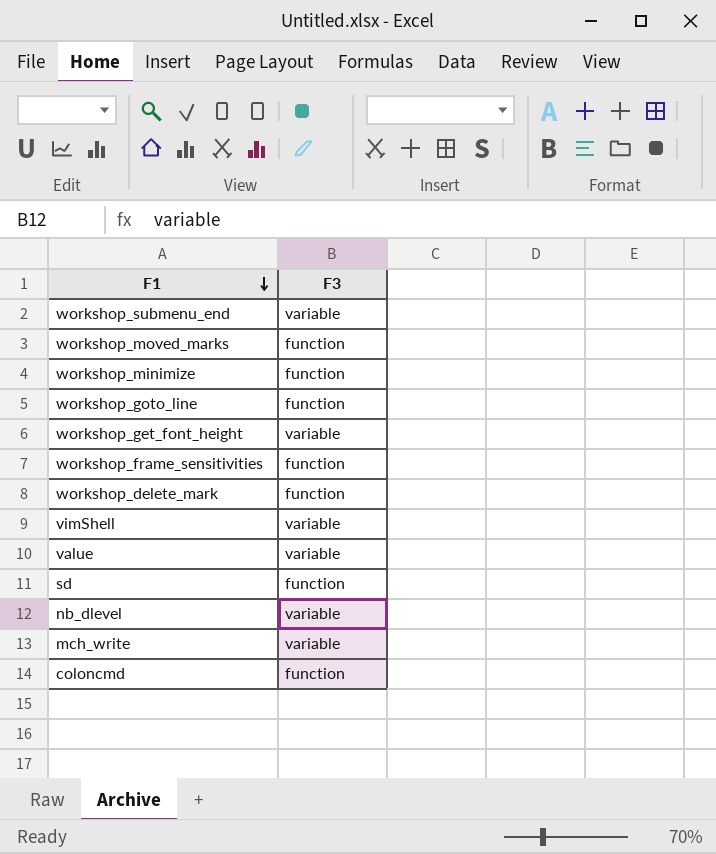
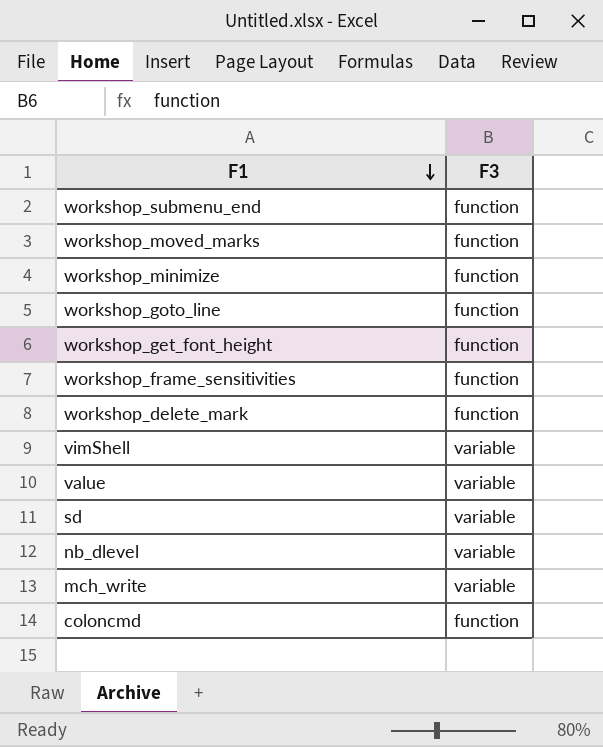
workshop_submenu_end | F3: variable -> function
workshop_get_font_height | F3: variable -> function
sd | F3: function -> variable

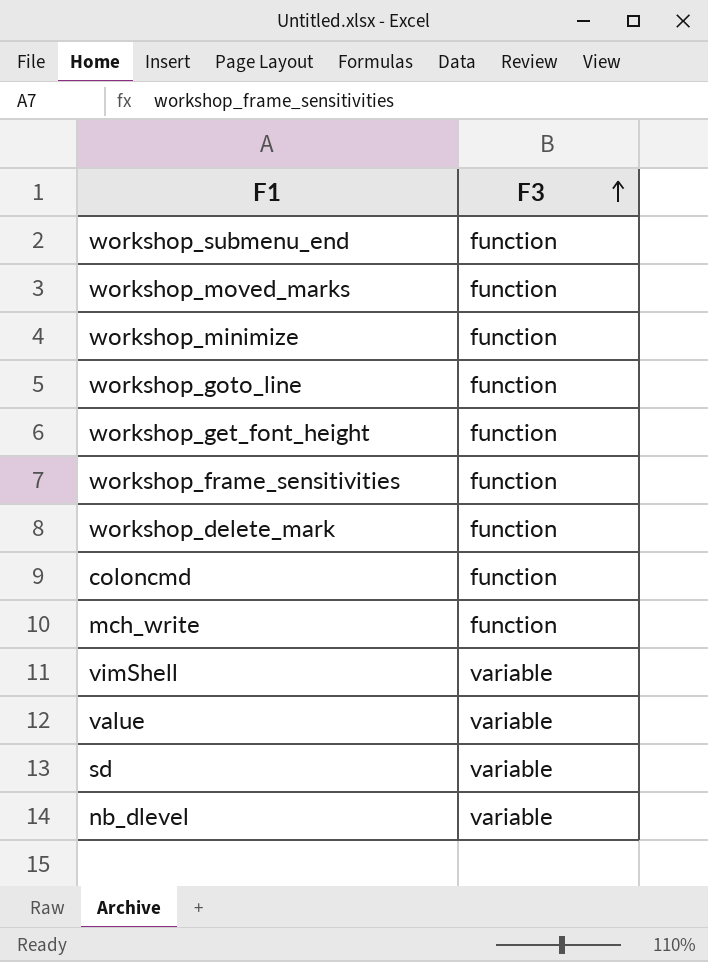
row order: F1 descending -> F3 ascending
mch_write | F3: variable -> function

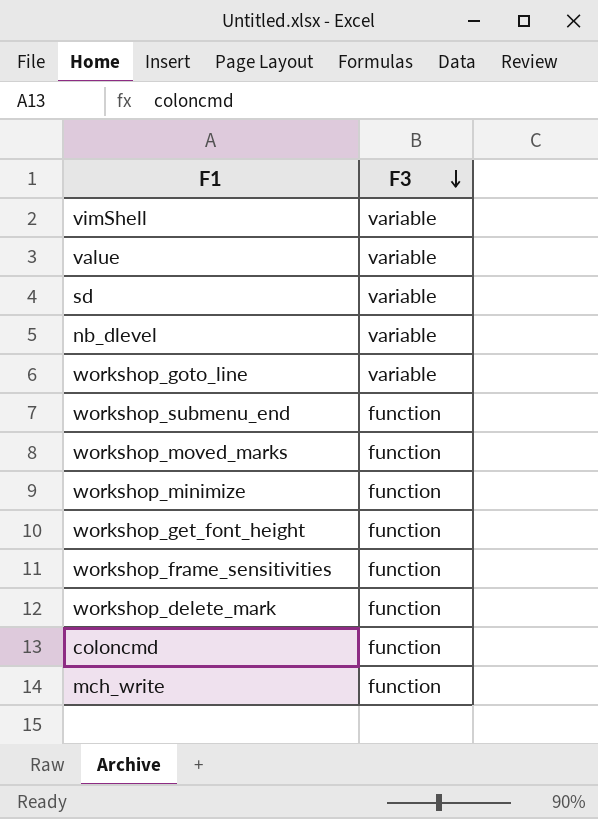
row order: F3 ascending -> F3 descending
workshop_goto_line | F3: function -> variable

